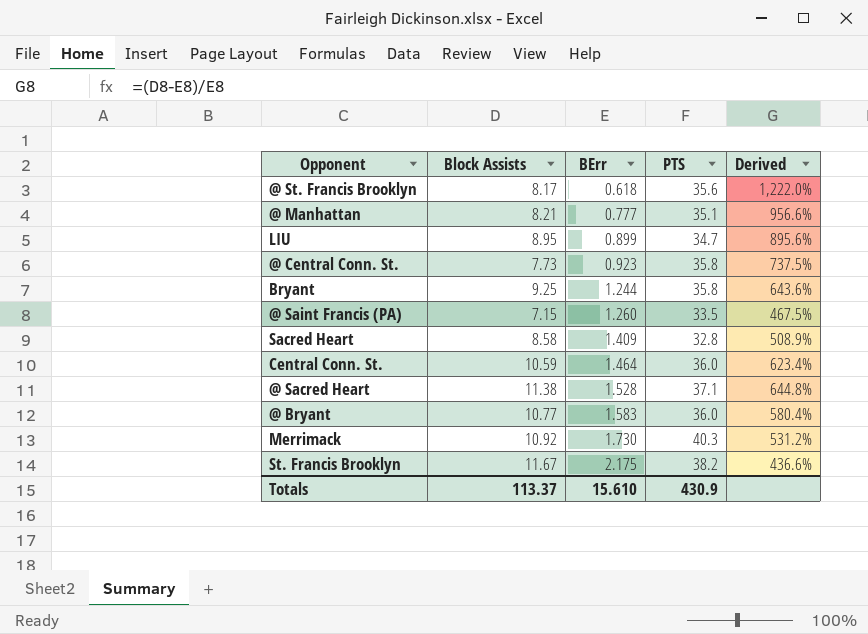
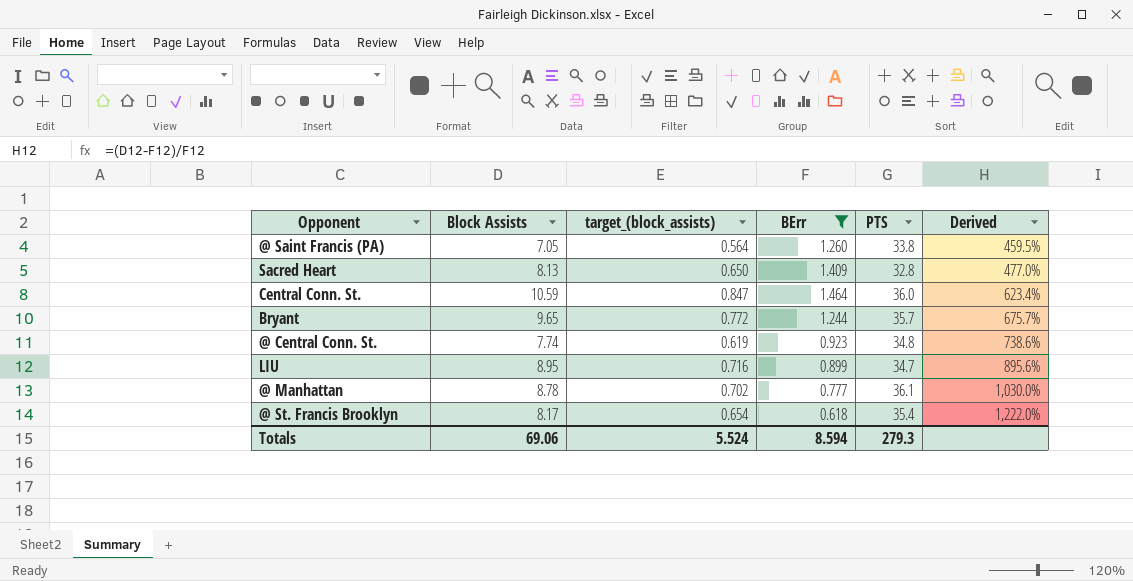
filter: none -> BErr <= 1.464
row order: BErr ascending -> Derived ascending
column target_(block_assists) | formula: none -> [Block Assists] * 0.08
@ Saint Francis (PA) | Block Assists: 7.15 -> 7.05
@ Saint Francis (PA) | PTS: 33.5 -> 33.8
@ Saint Francis (PA) | Derived: 467.5% -> 459.5%
Sacred Heart | Block Assists: 8.58 -> 8.13
Sacred Heart | Derived: 508.9% -> 477.0%
Bryant | Block Assists: 9.25 -> 9.65
Bryant | PTS: 35.8 -> 35.7
Bryant | Derived: 643.6% -> 675.7%
@ Central Conn. St. | Block Assists: 7.73 -> 7.74
@ Central Conn. St. | PTS: 35.8 -> 34.8
@ Central Conn. St. | Derived: 737.5% -> 738.6%
@ Manhattan | Block Assists: 8.21 -> 8.78
@ Manhattan | PTS: 35.1 -> 36.1
@ Manhattan | Derived: 956.6% -> 1,030.0%
@ St. Francis Brooklyn | PTS: 35.6 -> 35.4
Totals | Block Assists: 113.37 -> 69.06
Totals | BErr: 15.610 -> 8.594
Totals | PTS: 430.9 -> 279.3

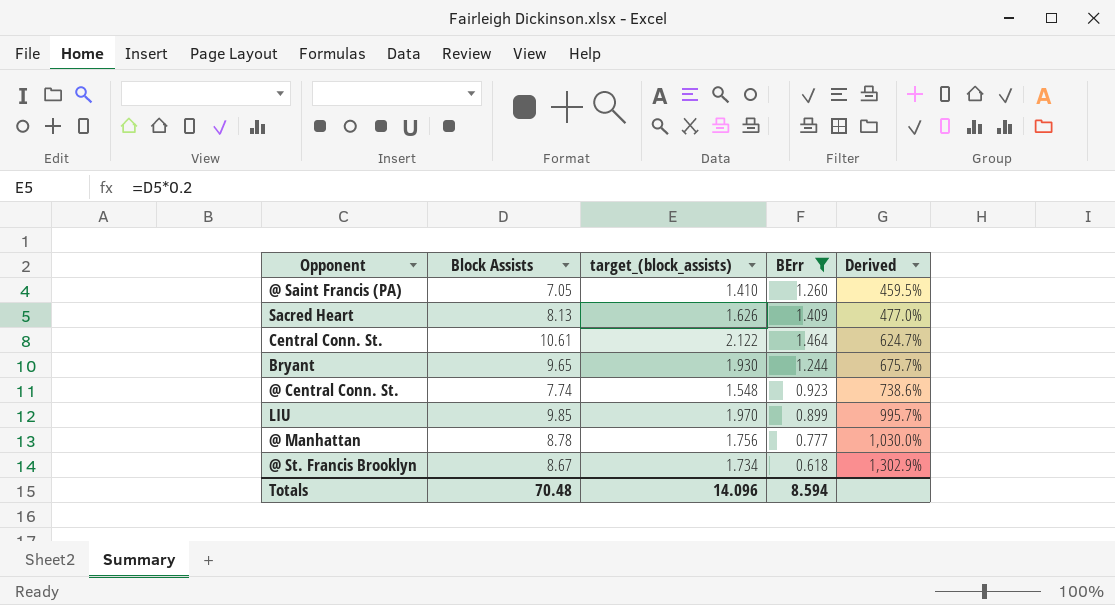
column PTS | position: 5 -> none
column target_(block_assists) | formula: [Block Assists] * 0.08 -> [Block Assists] * 0.2
Central Conn. St. | Block Assists: 10.59 -> 10.61
Central Conn. St. | Derived: 623.4% -> 624.7%
LIU | Block Assists: 8.95 -> 9.85
LIU | Derived: 895.6% -> 995.7%
@ St. Francis Brooklyn | Block Assists: 8.17 -> 8.67
@ St. Francis Brooklyn | Derived: 1,222.0% -> 1,302.9%
Totals | Block Assists: 69.06 -> 70.48
Totals | target_(block_assists): 5.524 -> 14.096

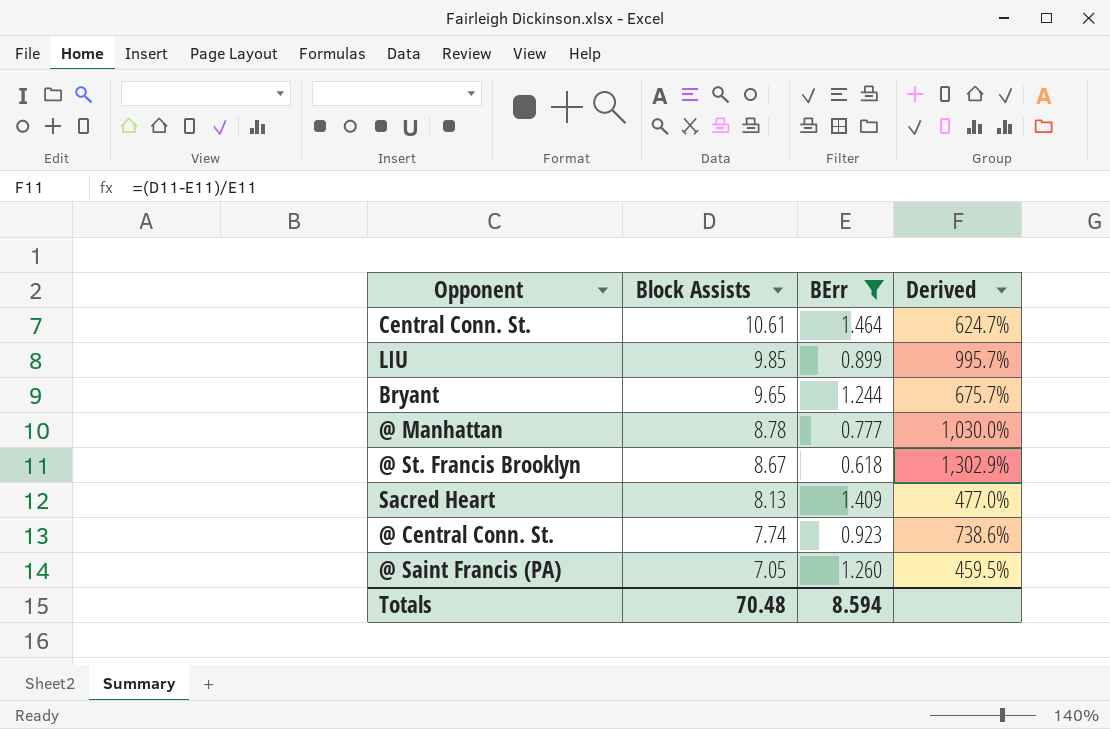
row order: Derived ascending -> Block Assists descending
column target_(block_assists) | formula: [Block Assists] * 0.2 -> none

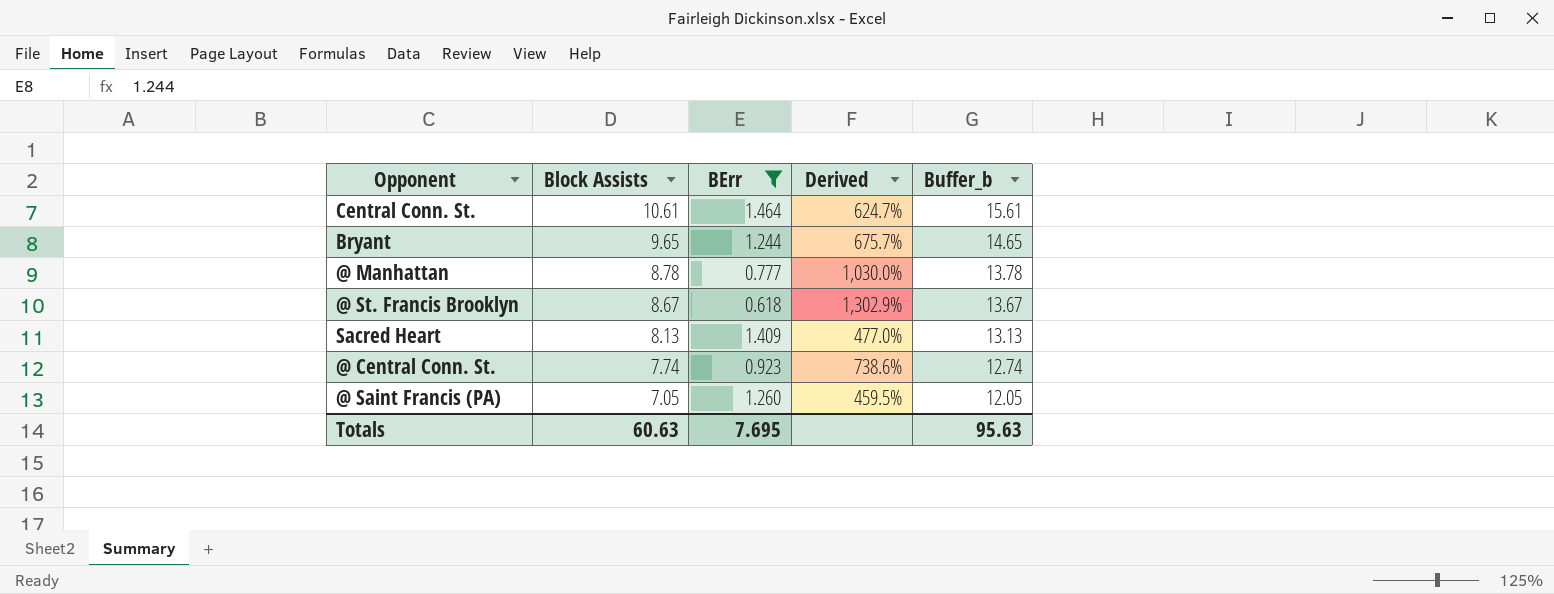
column Buffer_b | formula: none -> [Block Assists] + 5
row LIU: 9.85 | 0.899 | 995.7% -> none
Totals | Block Assists: 70.48 -> 60.63
Totals | BErr: 8.594 -> 7.695

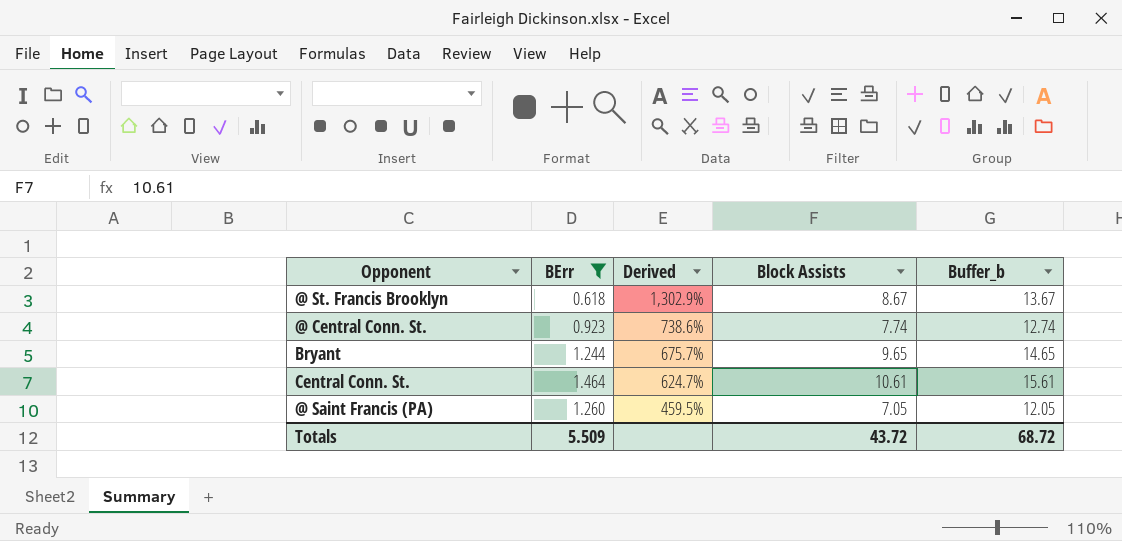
row order: Block Assists descending -> Derived descending
column Block Assists | position: 2 -> 4
row @ Manhattan: 8.78 | 0.777 | 1,030.0% | 13.78 -> none
row Sacred Heart: 8.13 | 1.409 | 477.0% | 13.13 -> none
Totals | BErr: 7.695 -> 5.509
Totals | Block Assists: 60.63 -> 43.72
Totals | Buffer_b: 95.63 -> 68.72

